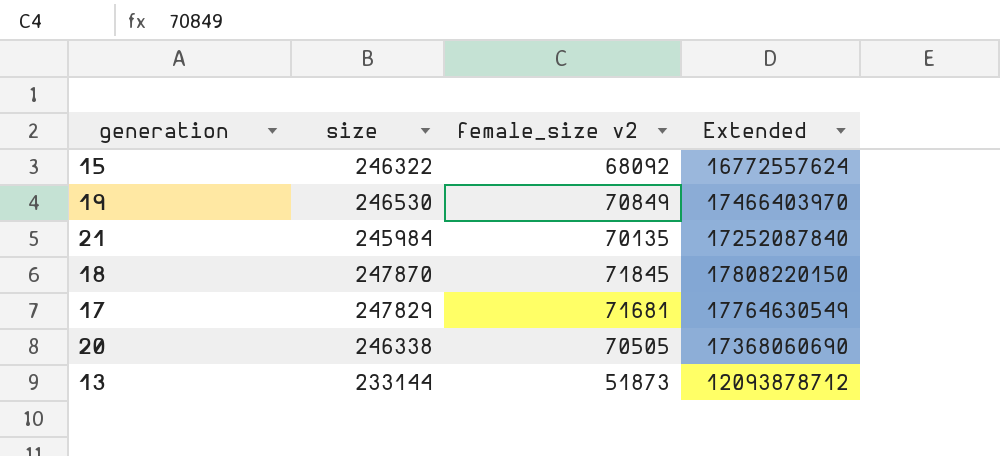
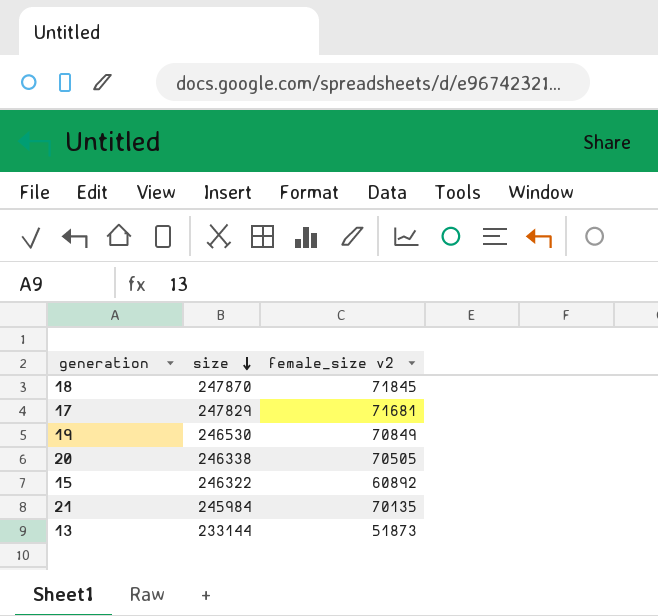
row order: none -> size descending
column Extended | formula: [size] * [female_size v2] -> none
15 | female_size v2: 68092 -> 60892

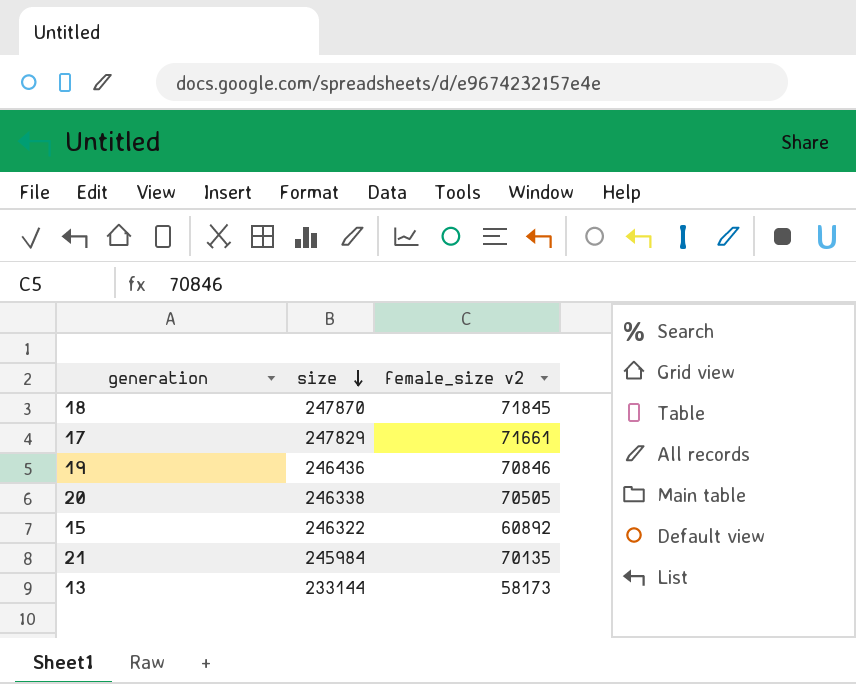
17 | female_size v2: 71681 -> 71661
19 | size: 246530 -> 246436
19 | female_size v2: 70849 -> 70846
13 | female_size v2: 51873 -> 58173

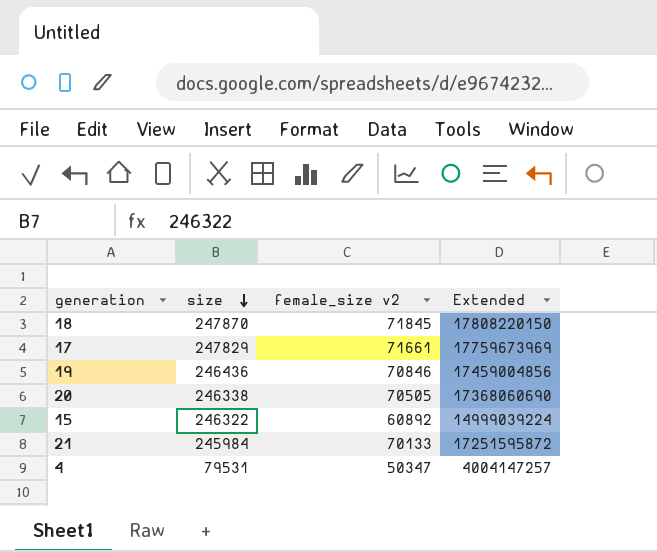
column Extended | formula: none -> [size] * [female_size v2]
row 13: 233144 | 58173 -> none
21 | female_size v2: 70135 -> 70133
row 4: none -> 79531 | 50347 | 4004147257

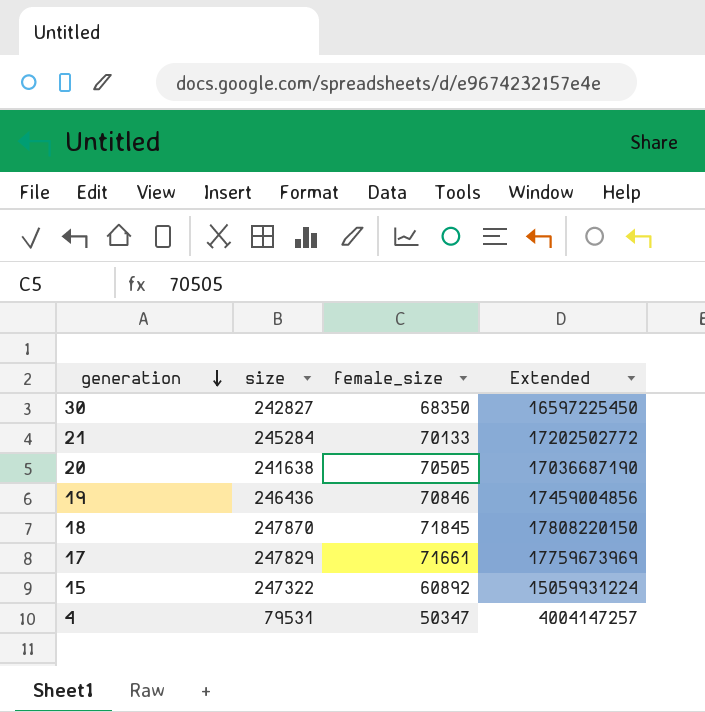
row order: size descending -> generation descending
column name: female_size v2 -> female_size
row 30: none -> 242827 | 68350 | 16597225450
21 | size: 245984 -> 245284
21 | Extended: 17251595872 -> 17202502772
20 | size: 246338 -> 241638
20 | Extended: 17368060690 -> 17036687190
15 | size: 246322 -> 247322
15 | Extended: 14999039224 -> 15059931224

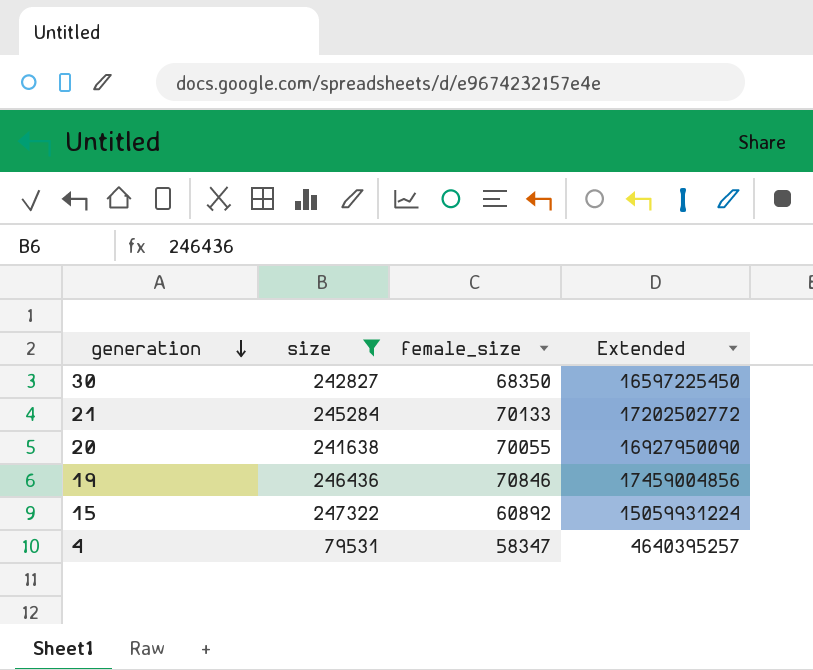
filter: none -> size <= 247322
20 | female_size: 70505 -> 70055
20 | Extended: 17036687190 -> 16927950090
4 | female_size: 50347 -> 58347
4 | Extended: 4004147257 -> 4640395257

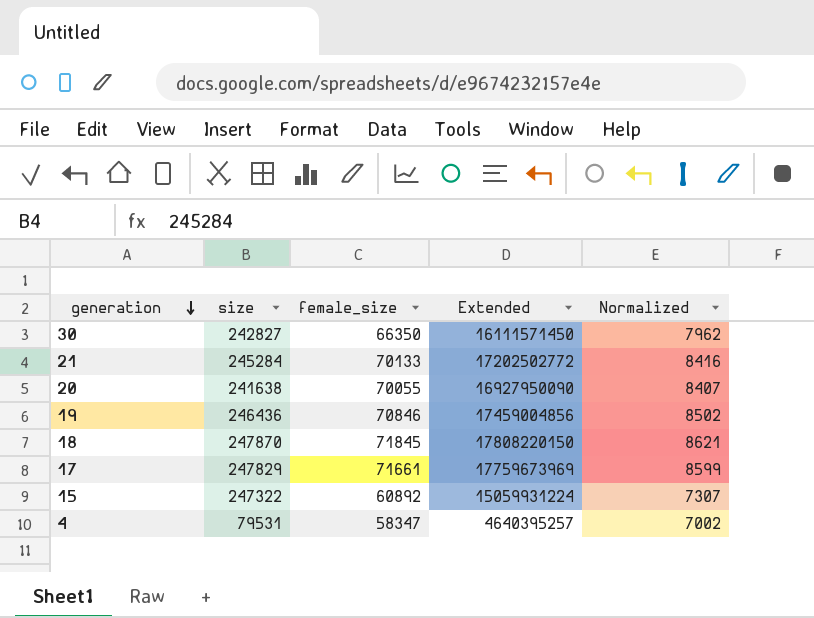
filter: size <= 247322 -> none
column Normalized | formula: none -> [female_size] * 0.12
30 | female_size: 68350 -> 66350
30 | Extended: 16597225450 -> 16111571450

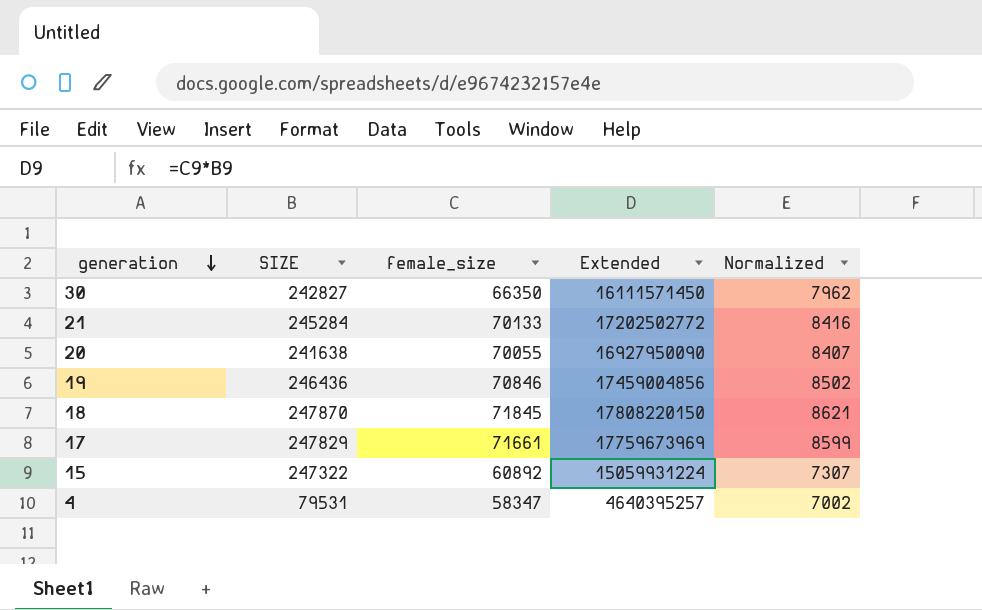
column name: size -> SIZE

